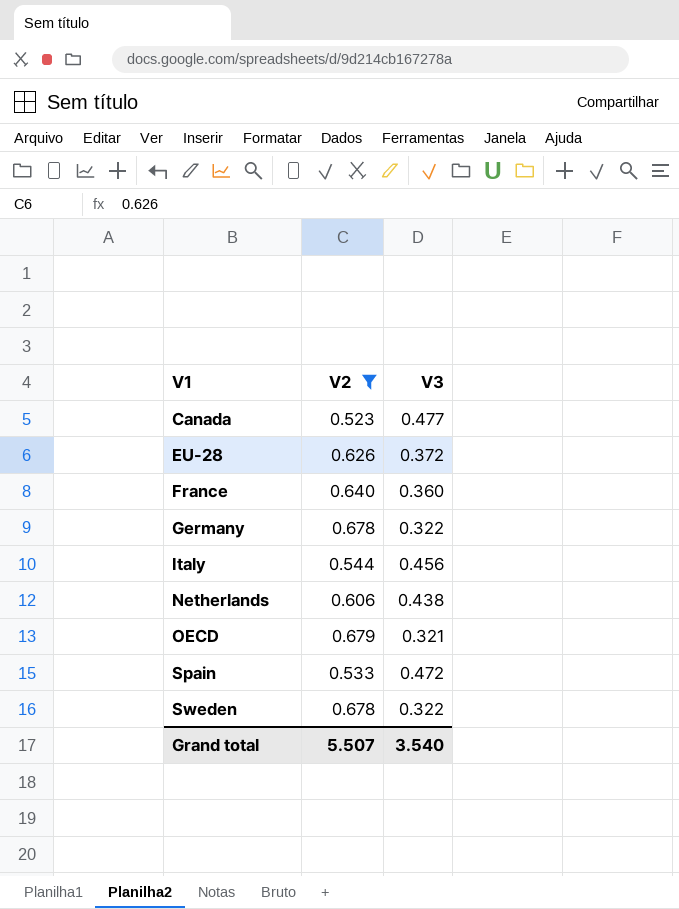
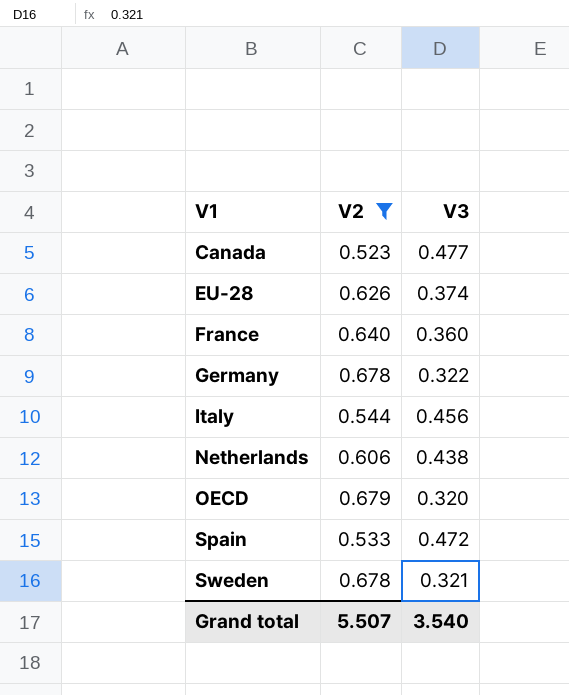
EU-28 | V3: 0.372 -> 0.374
OECD | V3: 0.321 -> 0.320
Sweden | V3: 0.322 -> 0.321

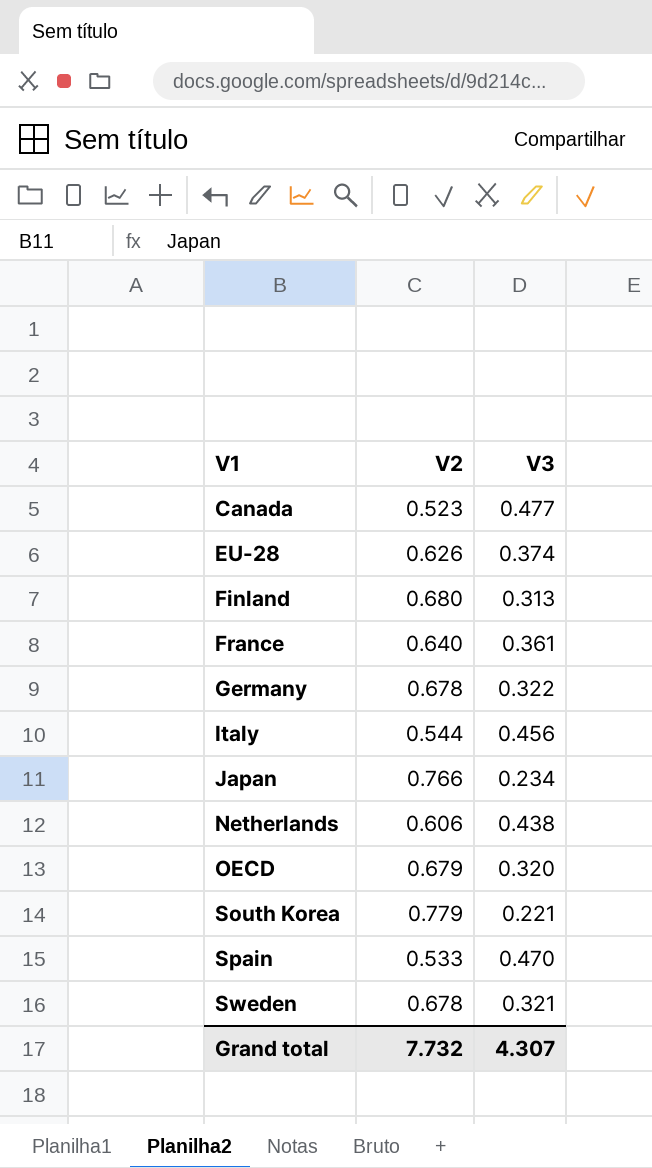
filter: V2 <= 0.679 -> none
France | V3: 0.360 -> 0.361
Spain | V3: 0.472 -> 0.470
Grand total | V2: 5.507 -> 7.732
Grand total | V3: 3.540 -> 4.307

